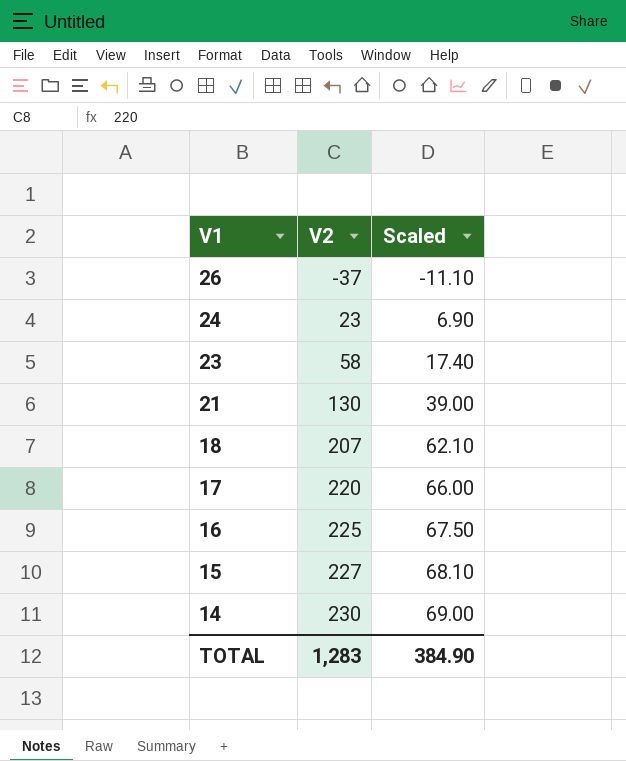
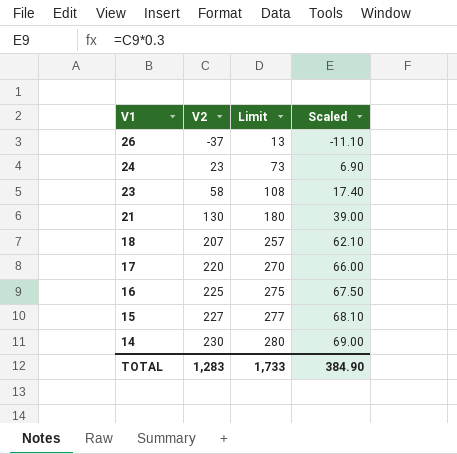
column Limit | formula: none -> [V2] + 50

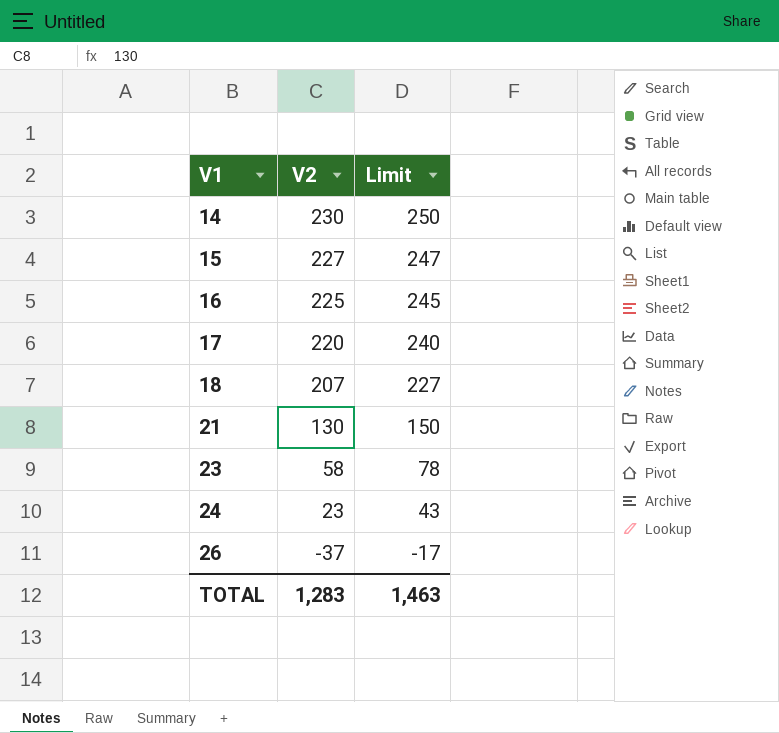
row order: V1 descending -> V1 ascending
column Scaled | formula: [V2] * 0.3 -> none
column Limit | formula: [V2] + 50 -> [V2] + 20
TOTAL | Limit: 1,733 -> 1,463

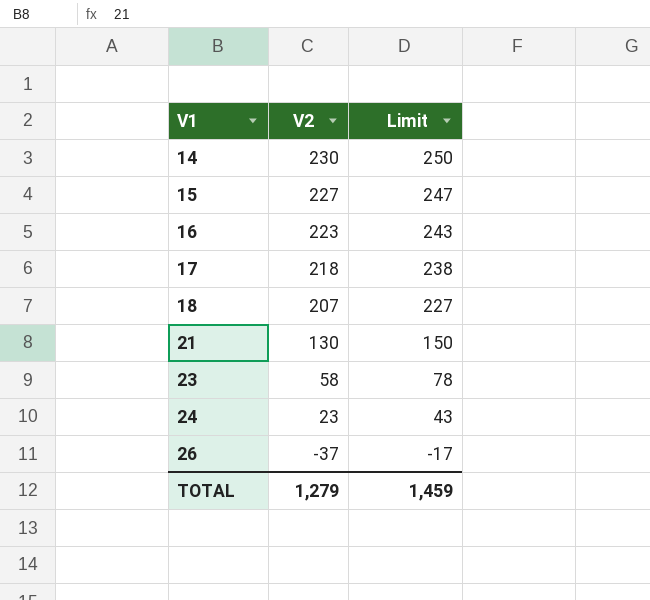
16 | V2: 225 -> 223
16 | Limit: 245 -> 243
17 | V2: 220 -> 218
17 | Limit: 240 -> 238
TOTAL | V2: 1,283 -> 1,279
TOTAL | Limit: 1,463 -> 1,459

